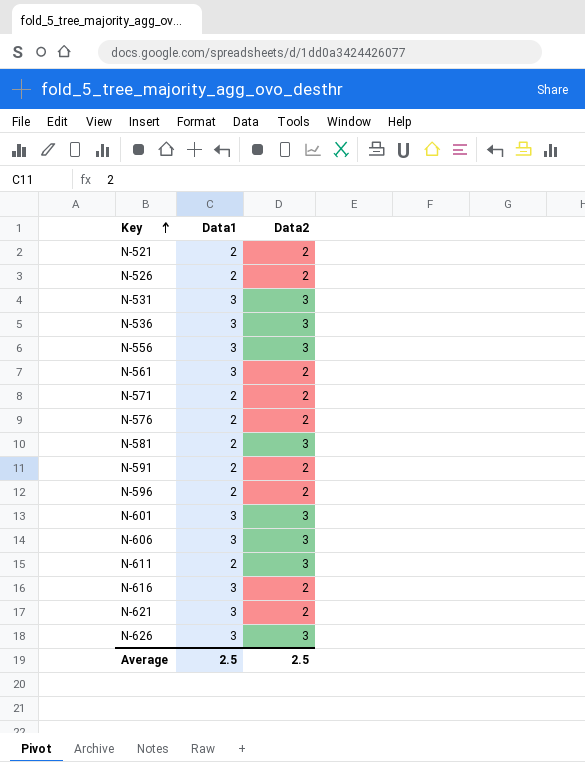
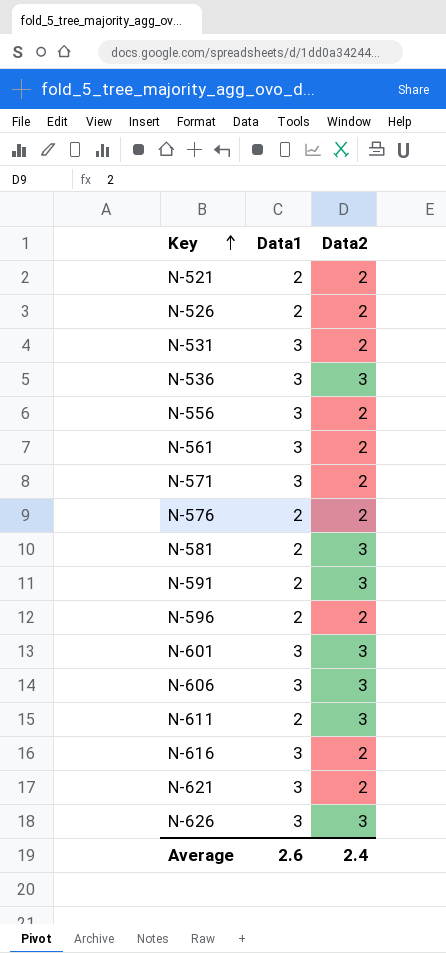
N-531 | Data2: 3 -> 2
N-556 | Data2: 3 -> 2
N-571 | Data1: 2 -> 3
N-591 | Data2: 2 -> 3
Average | Data1: 2.5 -> 2.6
Average | Data2: 2.5 -> 2.4

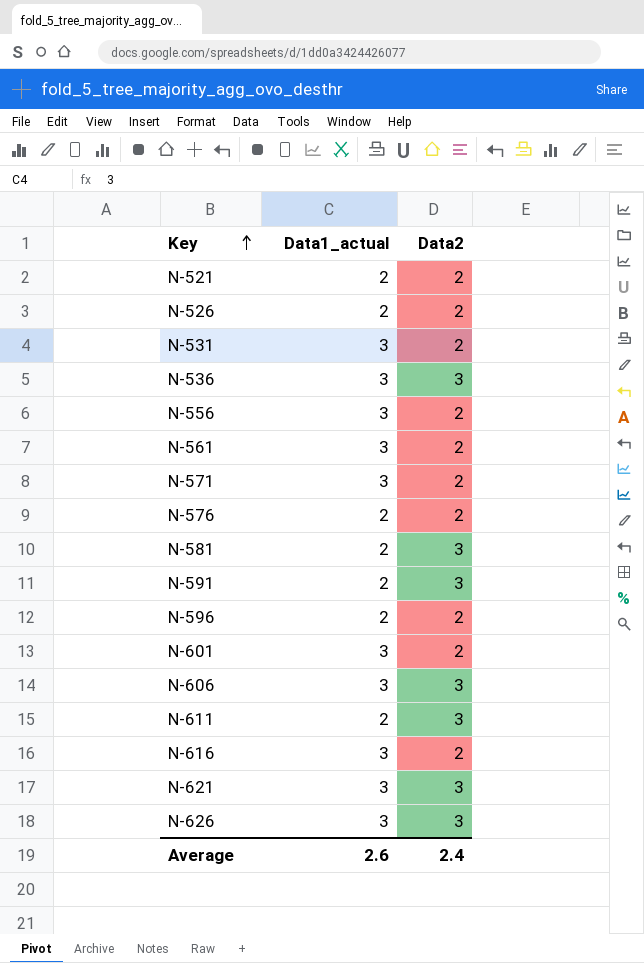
column name: Data1 -> Data1_actual
N-601 | Data2: 3 -> 2
N-621 | Data2: 2 -> 3

